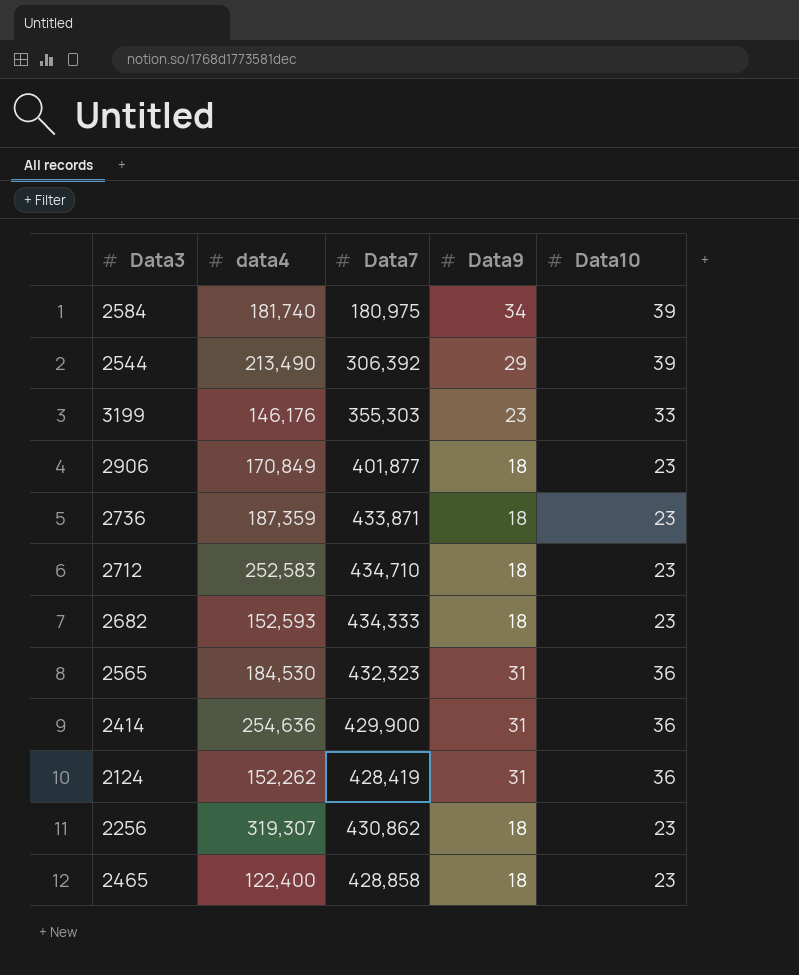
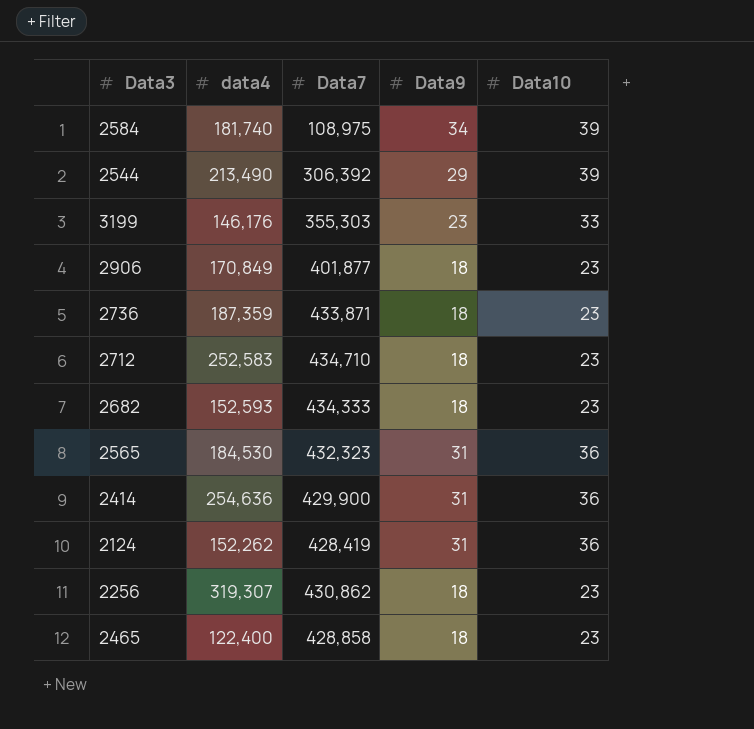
2584 | Data7: 180,975 -> 108,975

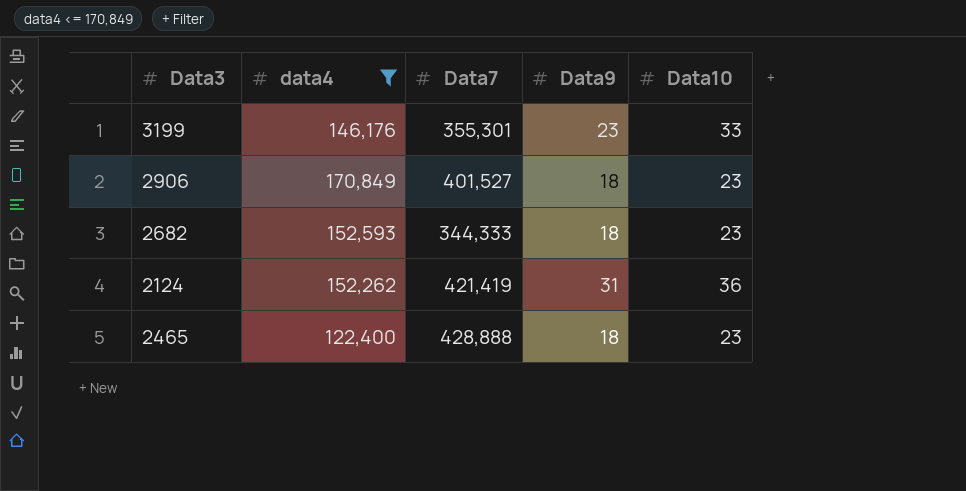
filter: none -> data4 <= 170,849
3199 | Data7: 355,303 -> 355,301
2906 | Data7: 401,877 -> 401,527
2682 | Data7: 434,333 -> 344,333
2124 | Data7: 428,419 -> 421,419
2465 | Data7: 428,858 -> 428,888

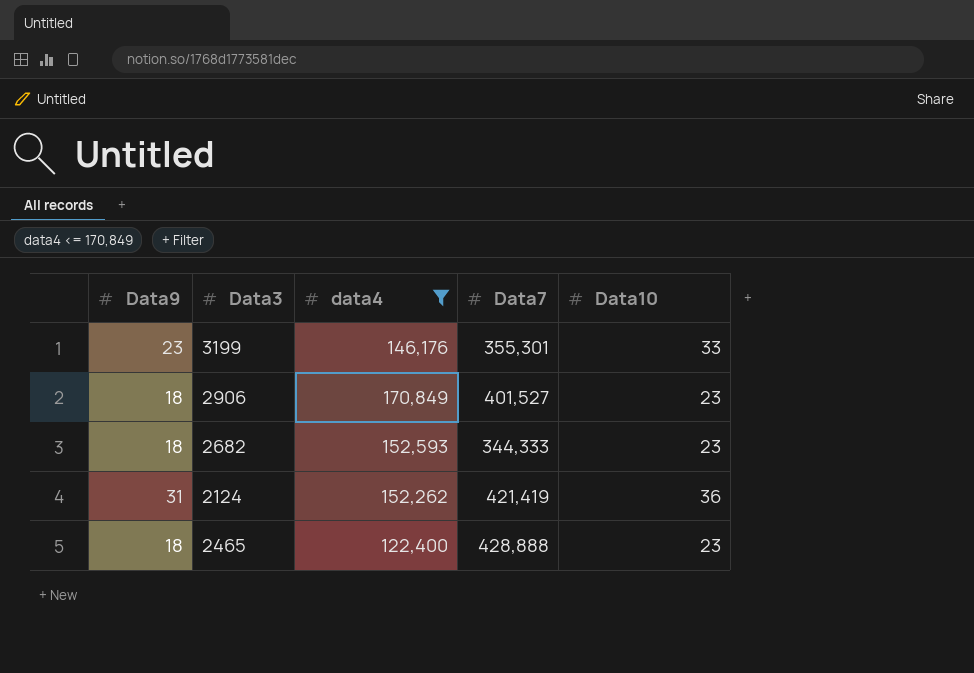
column Data9 | position: 4 -> 1

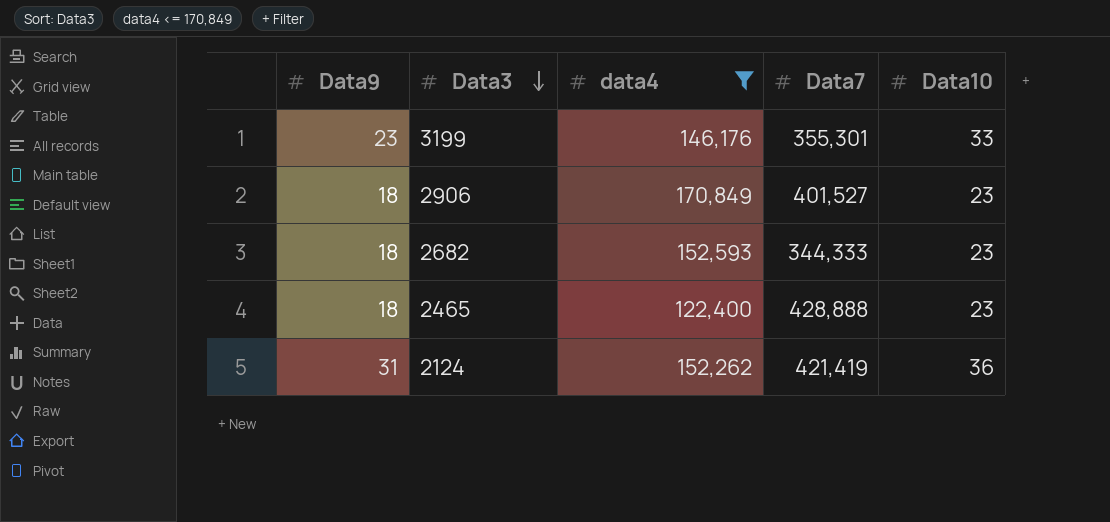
row order: none -> Data3 descending

